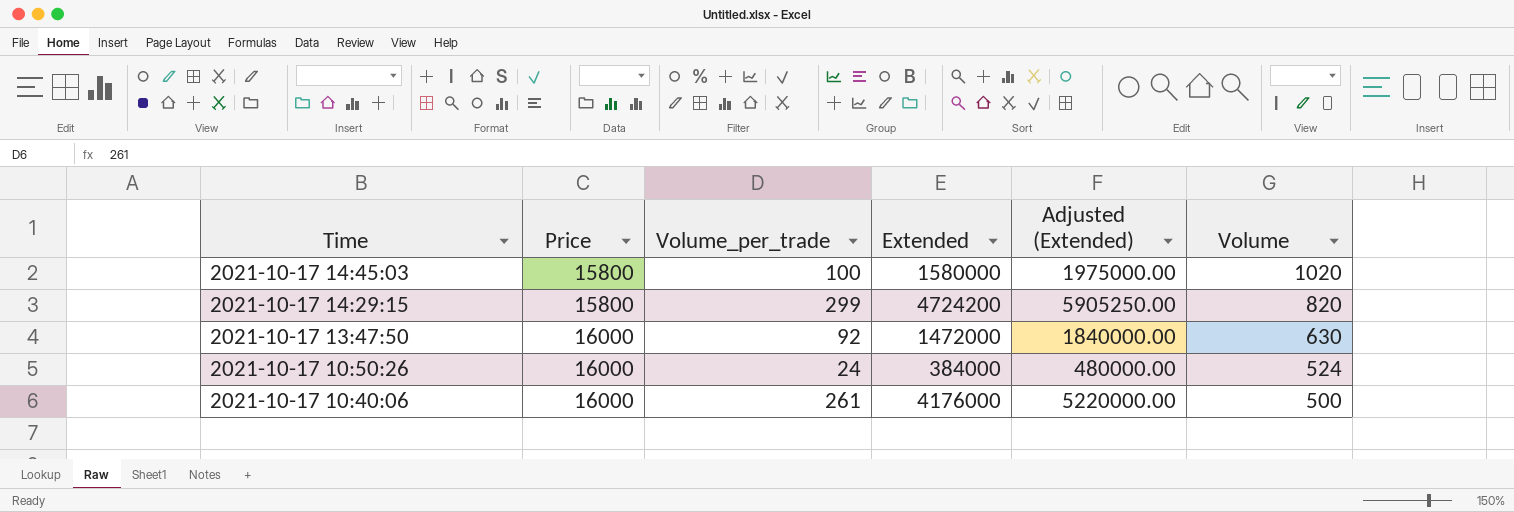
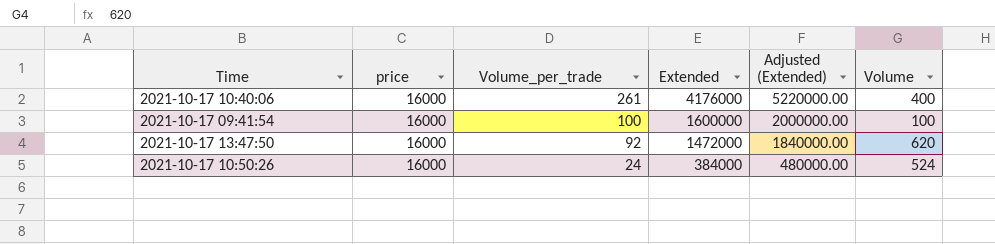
row order: Time descending -> Volume_per_trade descending
column name: Price -> price
row 2021-10-17 14:45:03: 15800 | 100 | 1580000 | 1975000.00 | 1020 -> none
row 2021-10-17 14:29:15: 15800 | 299 | 4724200 | 5905250.00 | 820 -> none
2021-10-17 10:40:06 | Volume: 500 -> 400
row 2021-10-17 09:41:54: none -> 16000 | 100 | 1600000 | 2000000.00 | 100
2021-10-17 13:47:50 | Volume: 630 -> 620

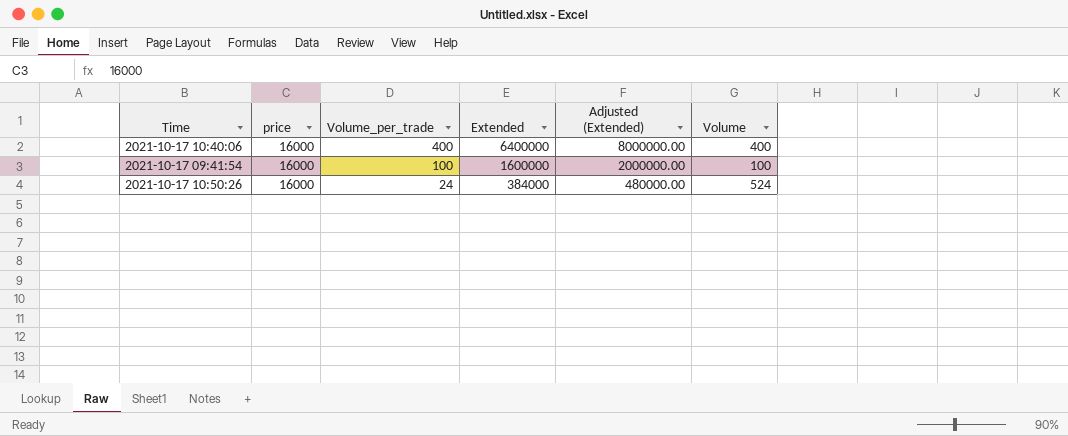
row 2021-10-17 13:47:50: 16000 | 92 | 1472000 | 1840000.00 | 620 -> none
2021-10-17 10:40:06 | Volume_per_trade: 261 -> 400
2021-10-17 10:40:06 | Extended: 4176000 -> 6400000
2021-10-17 10:40:06 | Adjusted (Extended): 5220000.00 -> 8000000.00

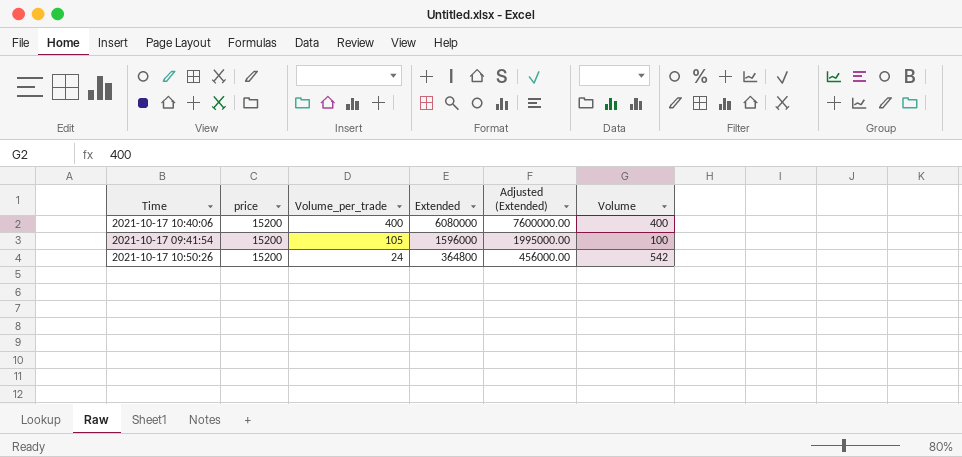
2021-10-17 10:40:06 | price: 16000 -> 15200
2021-10-17 10:40:06 | Extended: 6400000 -> 6080000
2021-10-17 10:40:06 | Adjusted (Extended): 8000000.00 -> 7600000.00
2021-10-17 09:41:54 | price: 16000 -> 15200
2021-10-17 09:41:54 | Volume_per_trade: 100 -> 105
2021-10-17 09:41:54 | Extended: 1600000 -> 1596000
2021-10-17 09:41:54 | Adjusted (Extended): 2000000.00 -> 1995000.00
2021-10-17 10:50:26 | price: 16000 -> 15200
2021-10-17 10:50:26 | Extended: 384000 -> 364800
2021-10-17 10:50:26 | Adjusted (Extended): 480000.00 -> 456000.00
2021-10-17 10:50:26 | Volume: 524 -> 542

